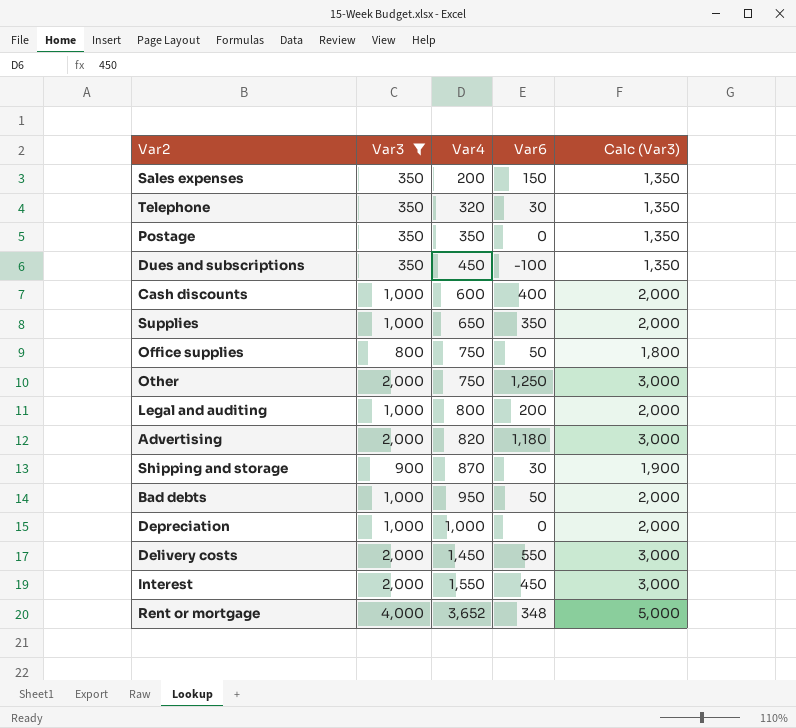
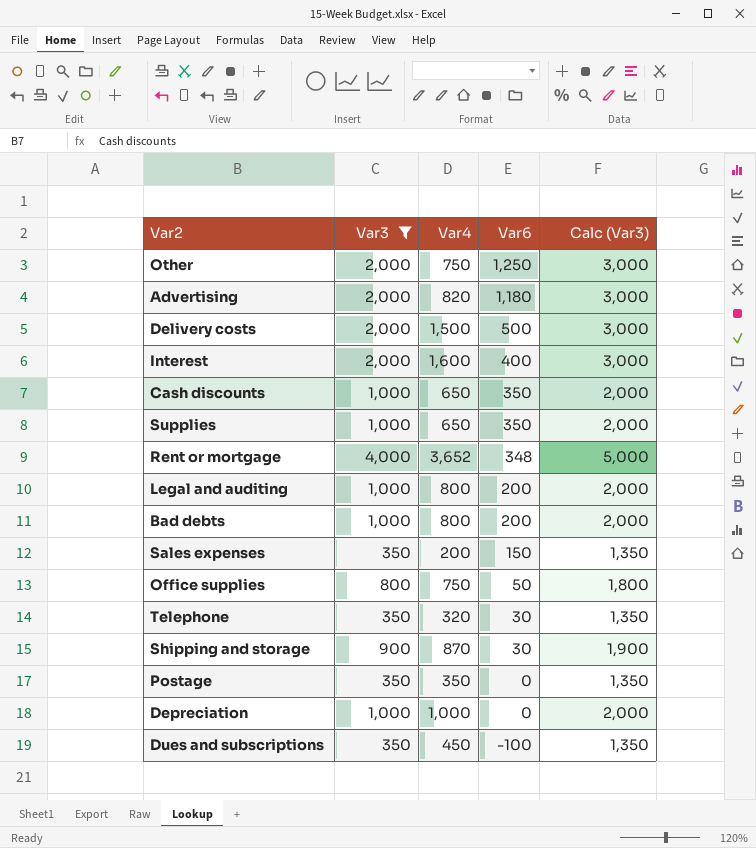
row order: Var4 ascending -> Var6 descending
Delivery costs | Var4: 1,450 -> 1,500
Delivery costs | Var6: 550 -> 500
Interest | Var4: 1,550 -> 1,600
Interest | Var6: 450 -> 400
Cash discounts | Var4: 600 -> 650
Cash discounts | Var6: 400 -> 350
Bad debts | Var4: 950 -> 800
Bad debts | Var6: 50 -> 200

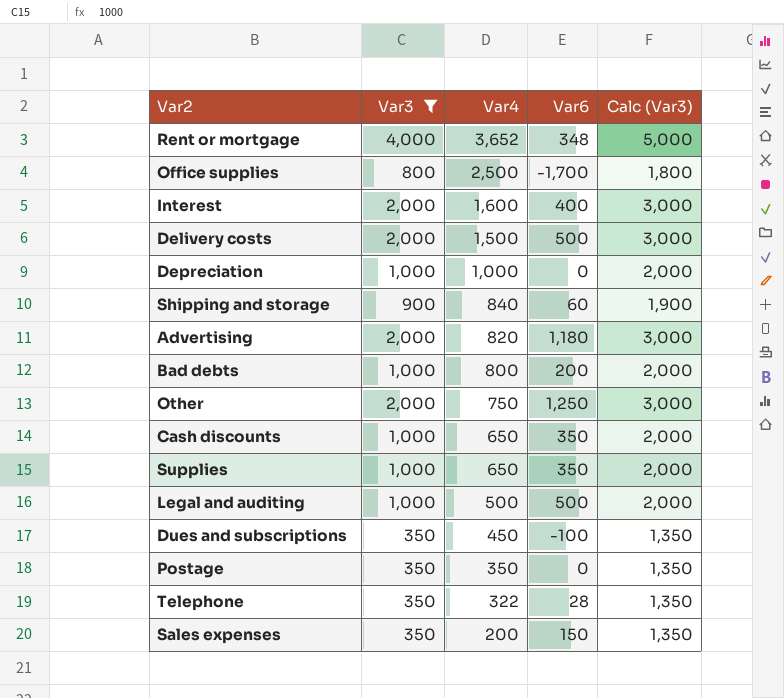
row order: Var6 descending -> Var4 descending
Office supplies | Var4: 750 -> 2,500
Office supplies | Var6: 50 -> -1,700
Shipping and storage | Var4: 870 -> 840
Shipping and storage | Var6: 30 -> 60
Legal and auditing | Var4: 800 -> 500
Legal and auditing | Var6: 200 -> 500
Telephone | Var4: 320 -> 322
Telephone | Var6: 30 -> 28

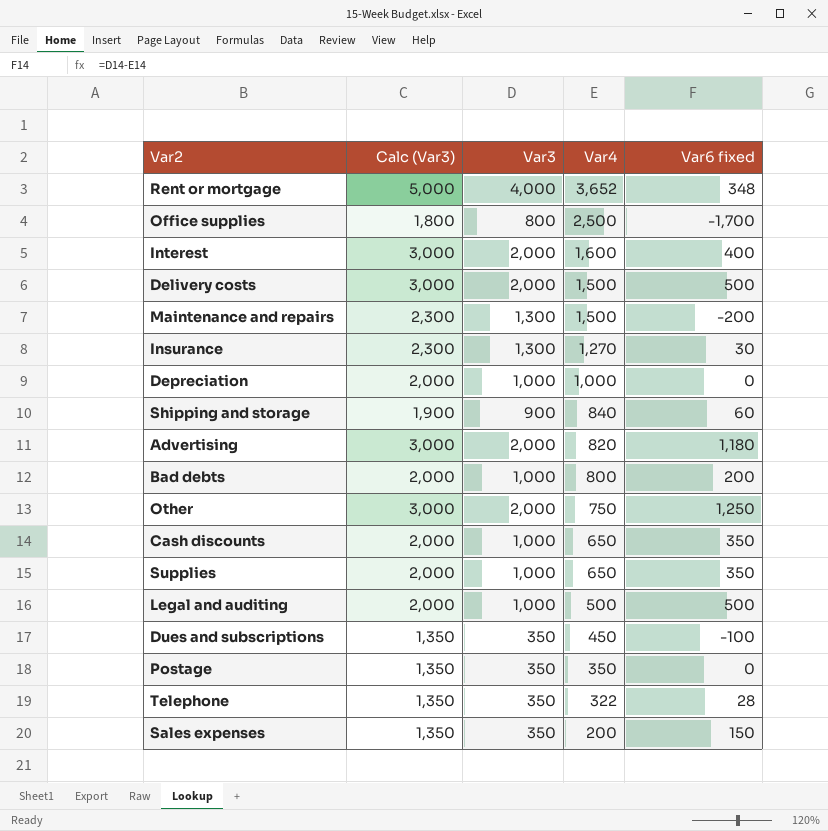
filter: Var3 != 1,300 -> none
column Calc (Var3) | position: 5 -> 2
column name: Var6 -> Var6 fixed

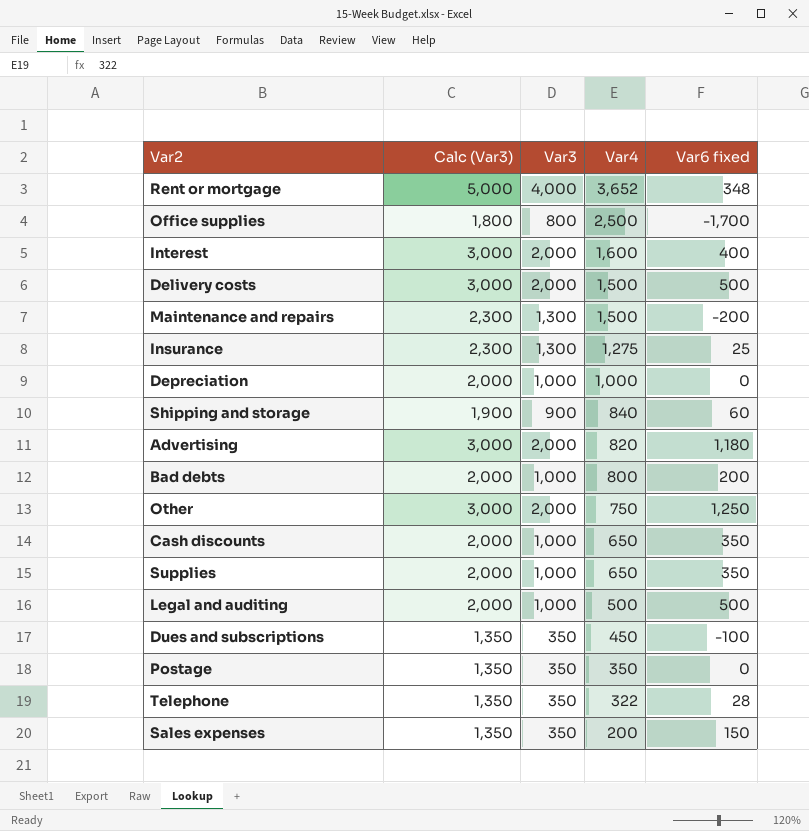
Insurance | Var4: 1,270 -> 1,275
Insurance | Var6 fixed: 30 -> 25

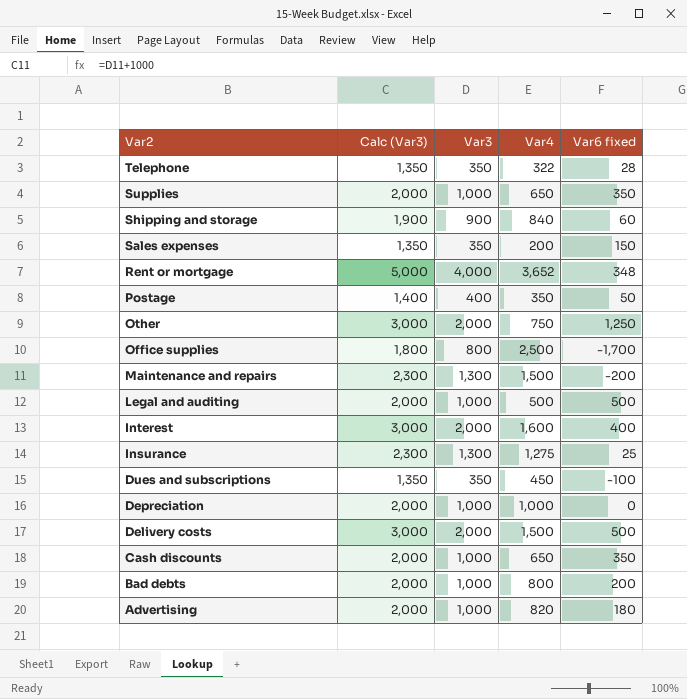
row order: Var4 descending -> Var2 descending
Postage | Calc (Var3): 1,350 -> 1,400
Postage | Var3: 350 -> 400
Postage | Var6 fixed: 0 -> 50
Advertising | Calc (Var3): 3,000 -> 2,000
Advertising | Var3: 2,000 -> 1,000
Advertising | Var6 fixed: 1,180 -> 180

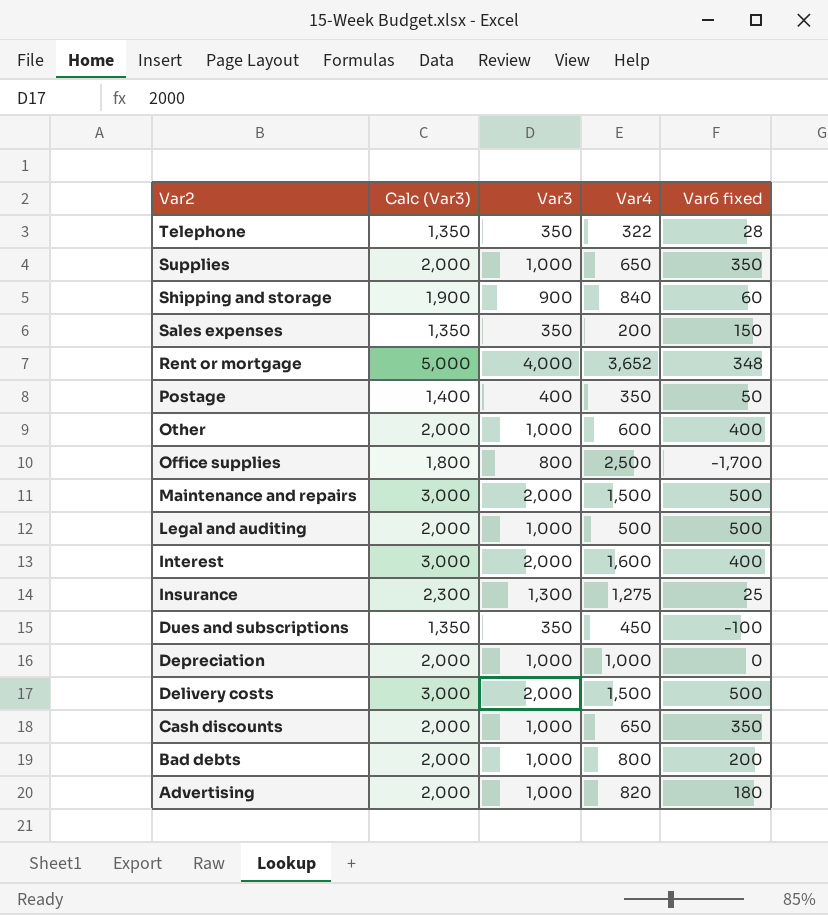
Other | Calc (Var3): 3,000 -> 2,000
Other | Var3: 2,000 -> 1,000
Other | Var4: 750 -> 600
Other | Var6 fixed: 1,250 -> 400
Maintenance and repairs | Calc (Var3): 2,300 -> 3,000
Maintenance and repairs | Var3: 1,300 -> 2,000
Maintenance and repairs | Var6 fixed: -200 -> 500

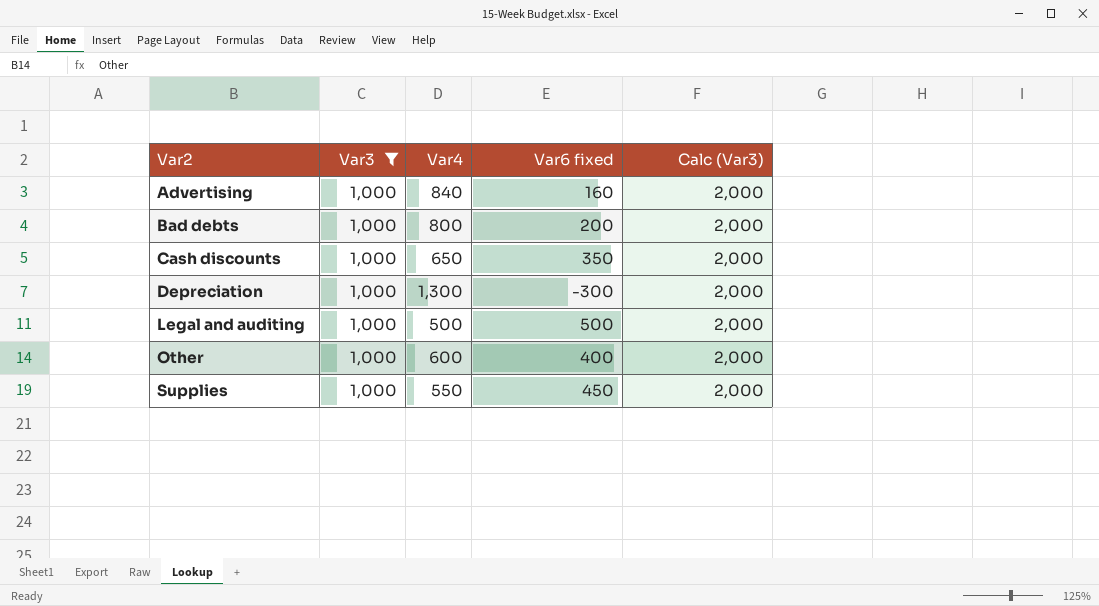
filter: none -> Var3 = 1,000
row order: Var2 descending -> Var2 ascending
column Calc (Var3) | position: 2 -> 5
Advertising | Var4: 820 -> 840
Advertising | Var6 fixed: 180 -> 160
Depreciation | Var4: 1,000 -> 1,300
Depreciation | Var6 fixed: 0 -> -300
Supplies | Var4: 650 -> 550
Supplies | Var6 fixed: 350 -> 450

